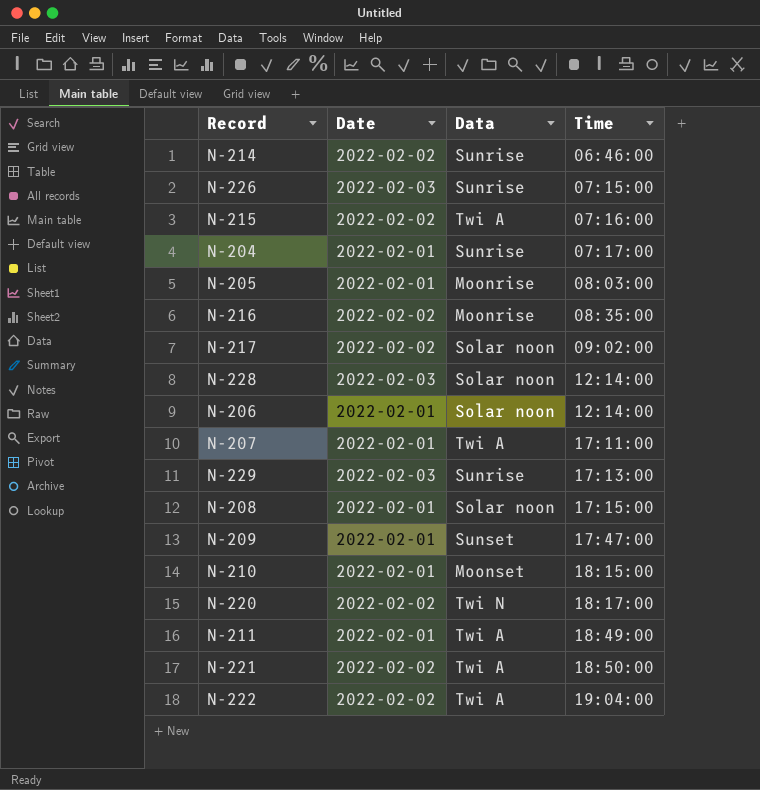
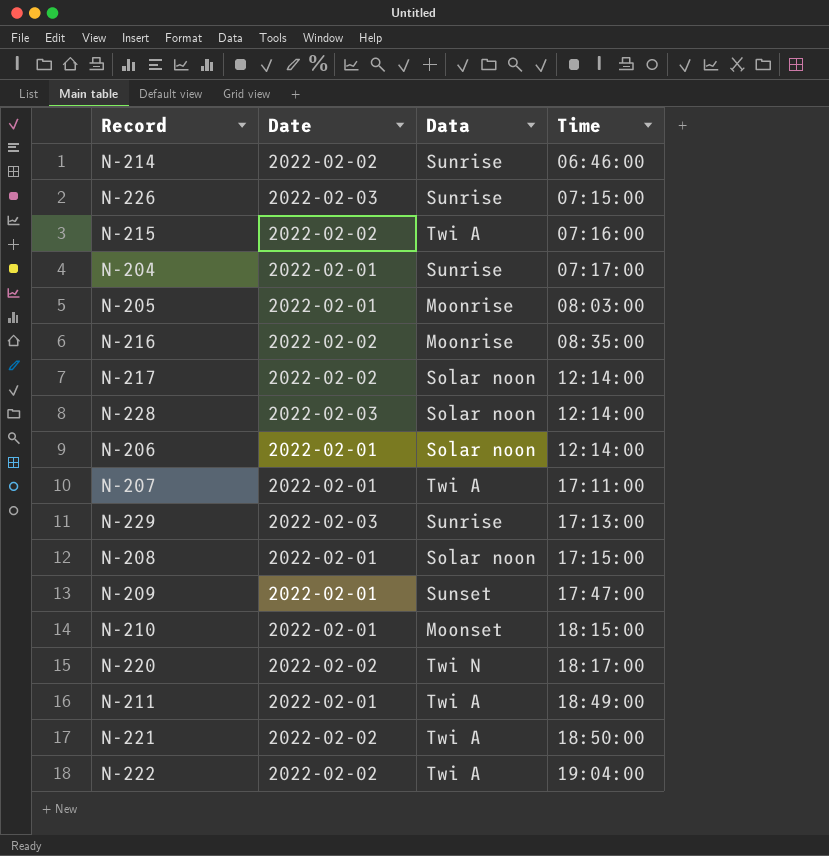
N-217 | Time: 09:02:00 -> 12:14:00

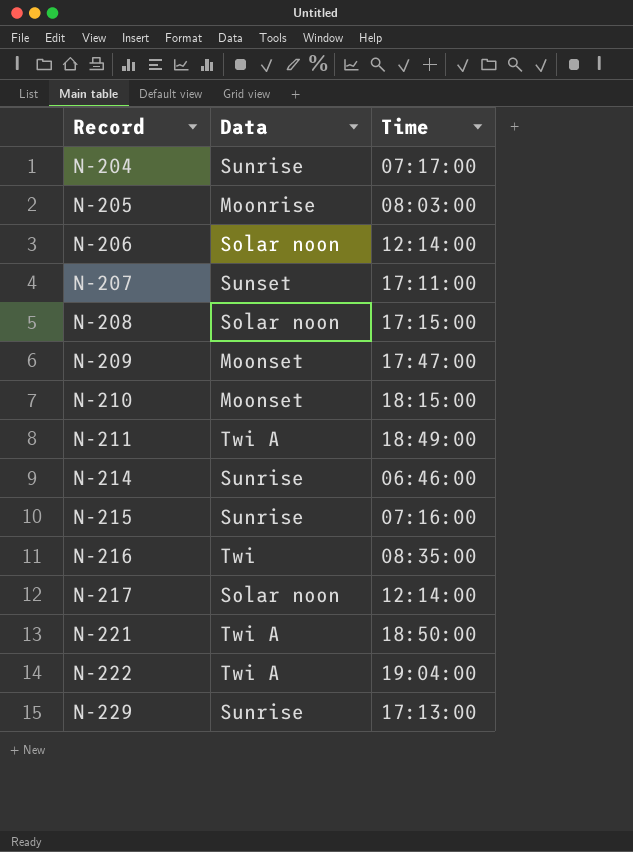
row order: Time ascending -> Record ascending
column Date | position: 2 -> none
row N-226: 2022-02-03 | Sunrise | 07:15:00 -> none
row N-228: 2022-02-03 | Solar noon | 12:14:00 -> none
row N-220: 2022-02-02 | Twi N | 18:17:00 -> none
N-207 | Data: Twi A -> Sunset
N-209 | Data: Sunset -> Moonset
N-215 | Data: Twi A -> Sunrise
N-216 | Data: Moonrise -> Twi

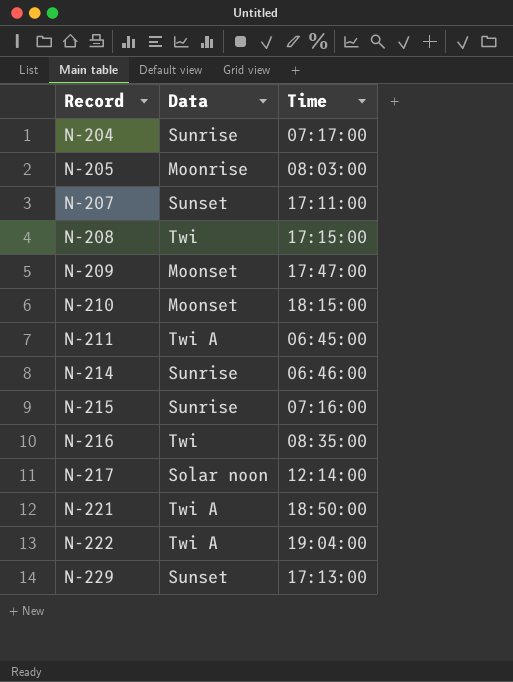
row N-206: Solar noon | 12:14:00 -> none
N-208 | Data: Solar noon -> Twi
N-211 | Time: 18:49:00 -> 06:45:00
N-229 | Data: Sunrise -> Sunset

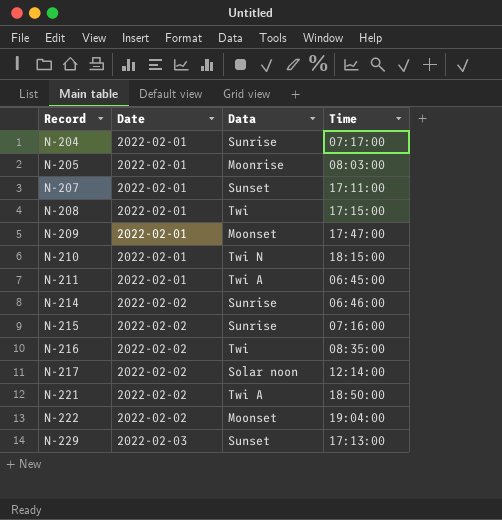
column Date | position: none -> 2
N-210 | Data: Moonset -> Twi N
N-222 | Data: Twi A -> Moonset

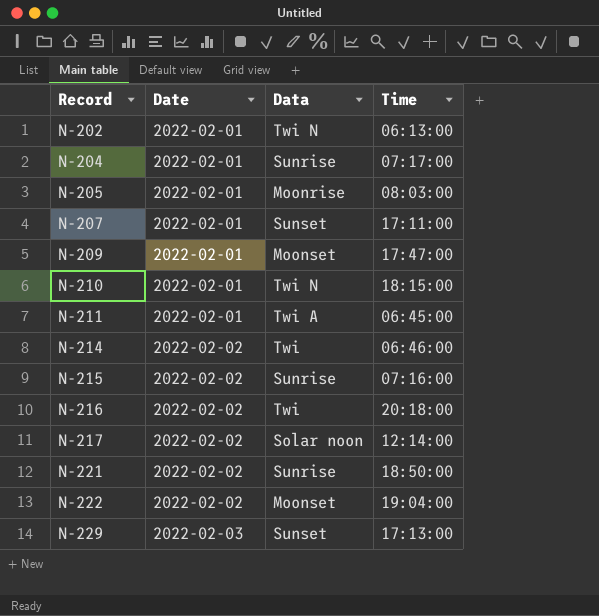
row N-208: 2022-02-01 | Twi | 17:15:00 -> none
row N-202: none -> 2022-02-01 | Twi N | 06:13:00
N-214 | Data: Sunrise -> Twi
N-216 | Time: 08:35:00 -> 20:18:00
N-221 | Data: Twi A -> Sunrise

